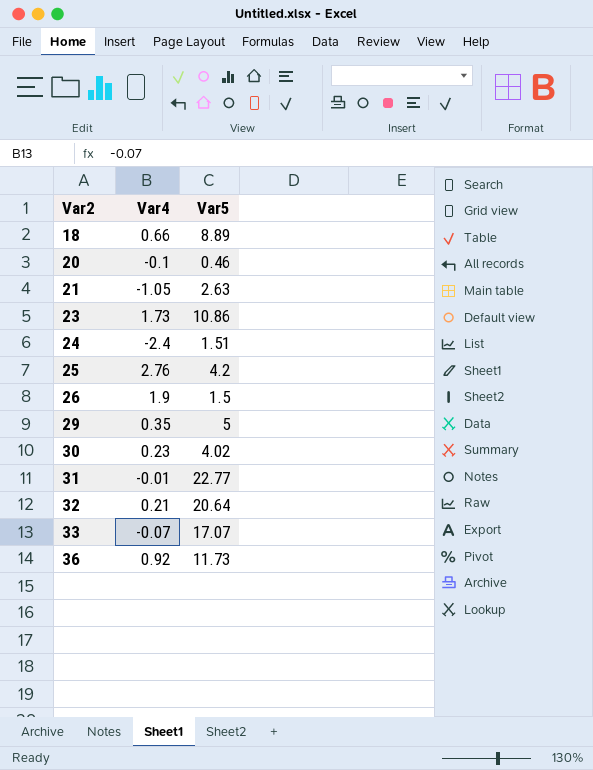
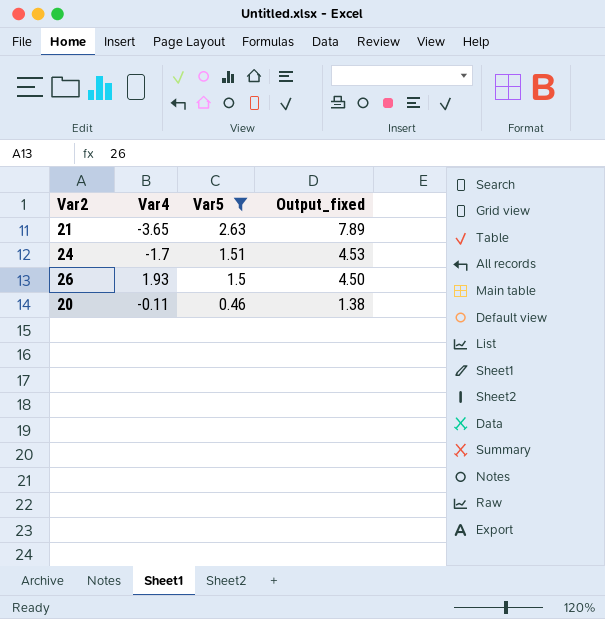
filter: none -> Var5 <= 2.63
row order: Var2 ascending -> Var5 descending
column Output_fixed | formula: none -> [Var5] * 3
21 | Var4: -1.05 -> -3.65
24 | Var4: -2.4 -> -1.7
26 | Var4: 1.9 -> 1.93
20 | Var4: -0.1 -> -0.11

